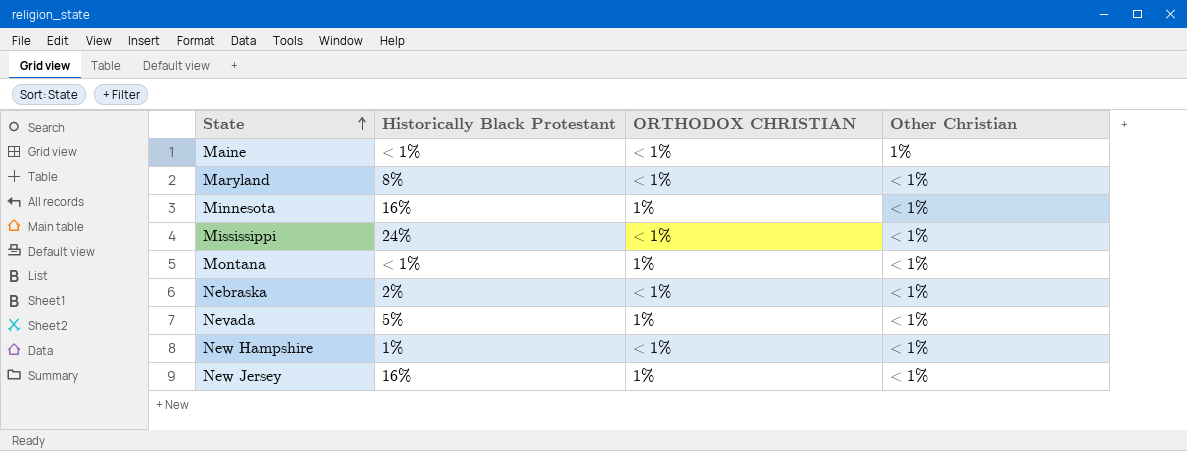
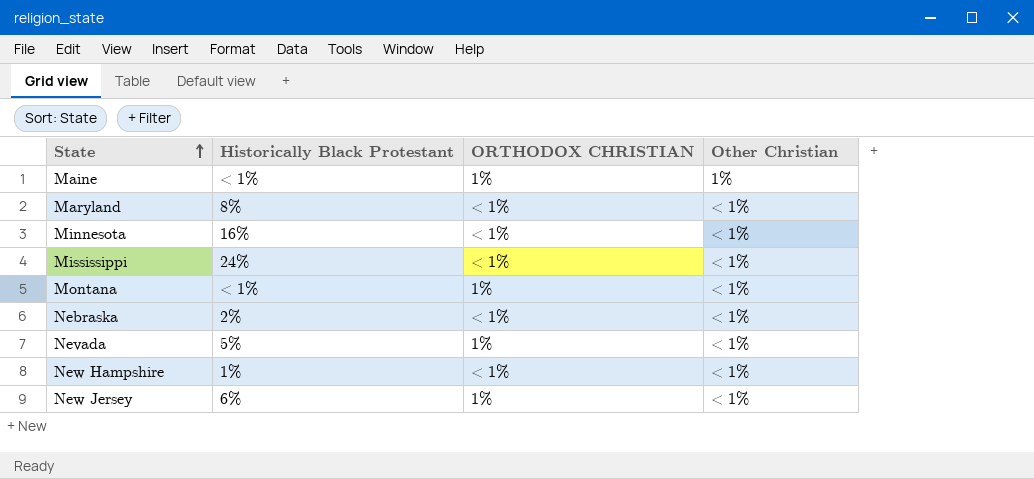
Maine | ORTHODOX CHRISTIAN: < 1% -> 1%
Minnesota | ORTHODOX CHRISTIAN: 1% -> < 1%
New Jersey | Historically Black Protestant: 16% -> 6%

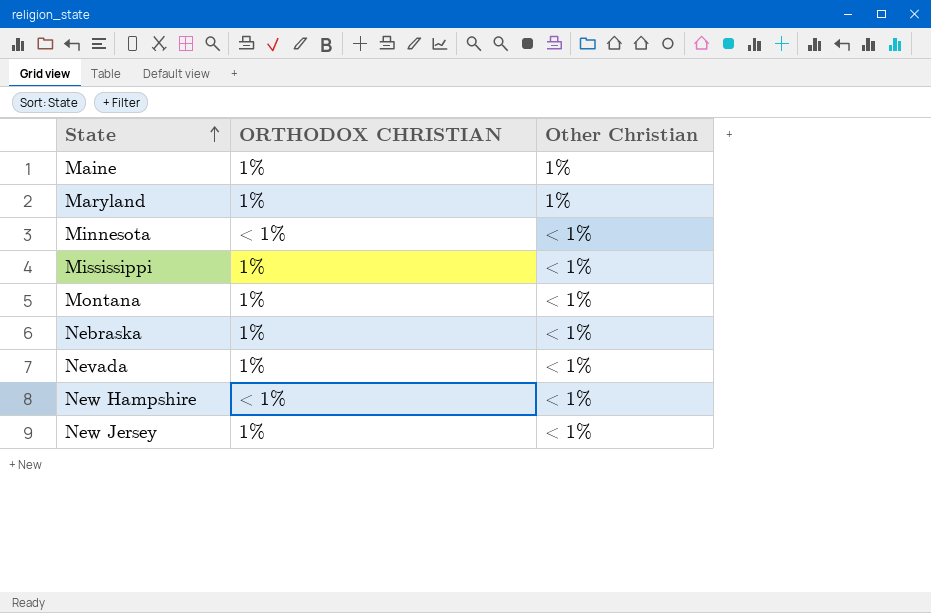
column Historically Black Protestant | position: 2 -> none
Maryland | ORTHODOX CHRISTIAN: < 1% -> 1%
Maryland | Other Christian: < 1% -> 1%
Mississippi | ORTHODOX CHRISTIAN: < 1% -> 1%
Nebraska | ORTHODOX CHRISTIAN: < 1% -> 1%

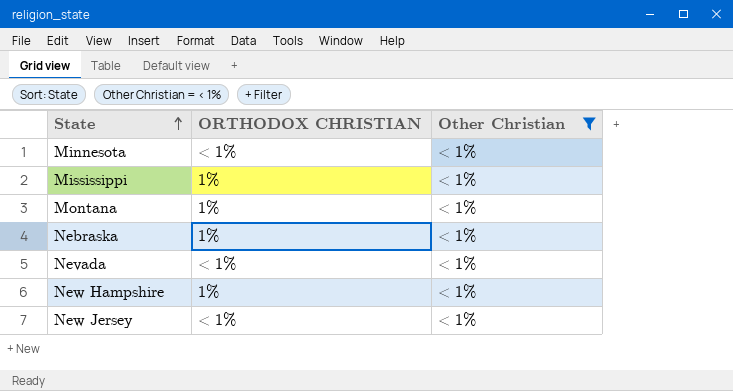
filter: none -> Other Christian = < 1%
Nevada | ORTHODOX CHRISTIAN: 1% -> < 1%
New Hampshire | ORTHODOX CHRISTIAN: < 1% -> 1%
New Jersey | ORTHODOX CHRISTIAN: 1% -> < 1%

